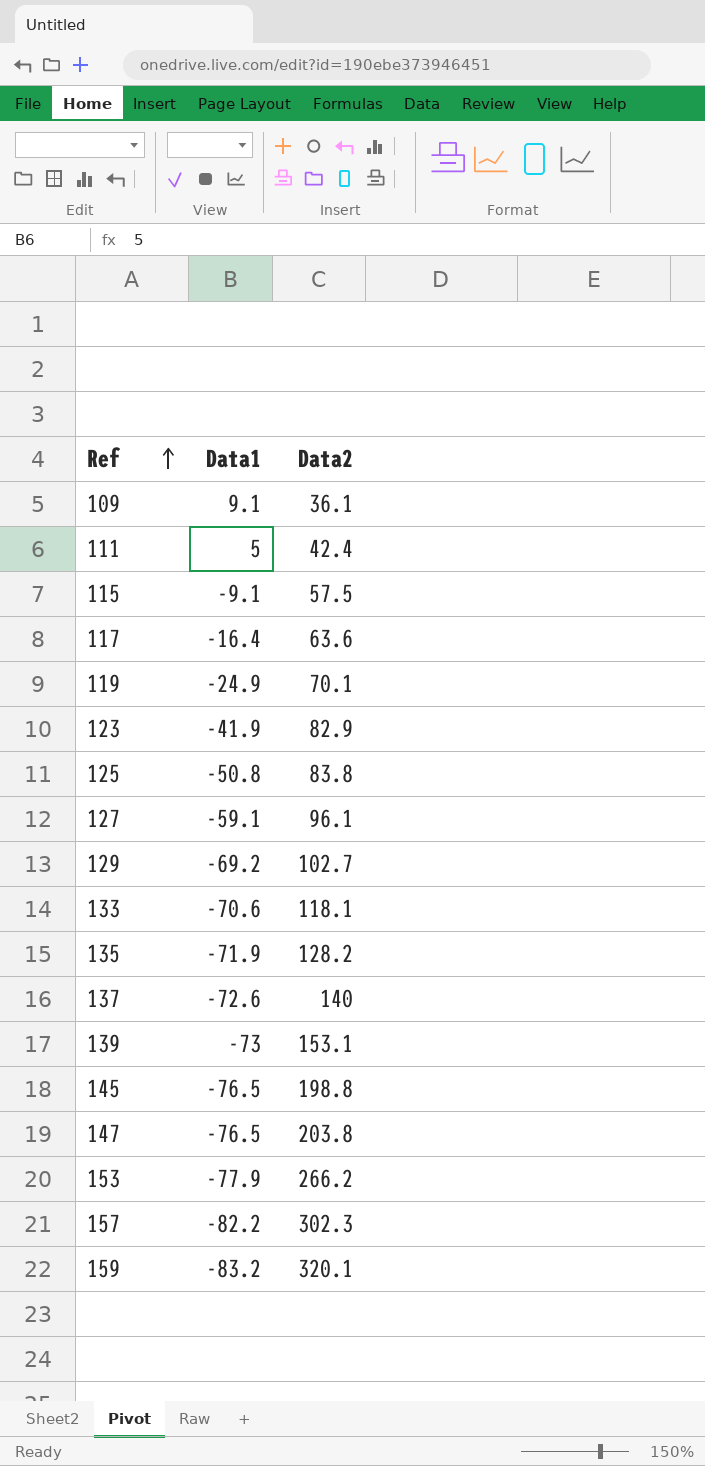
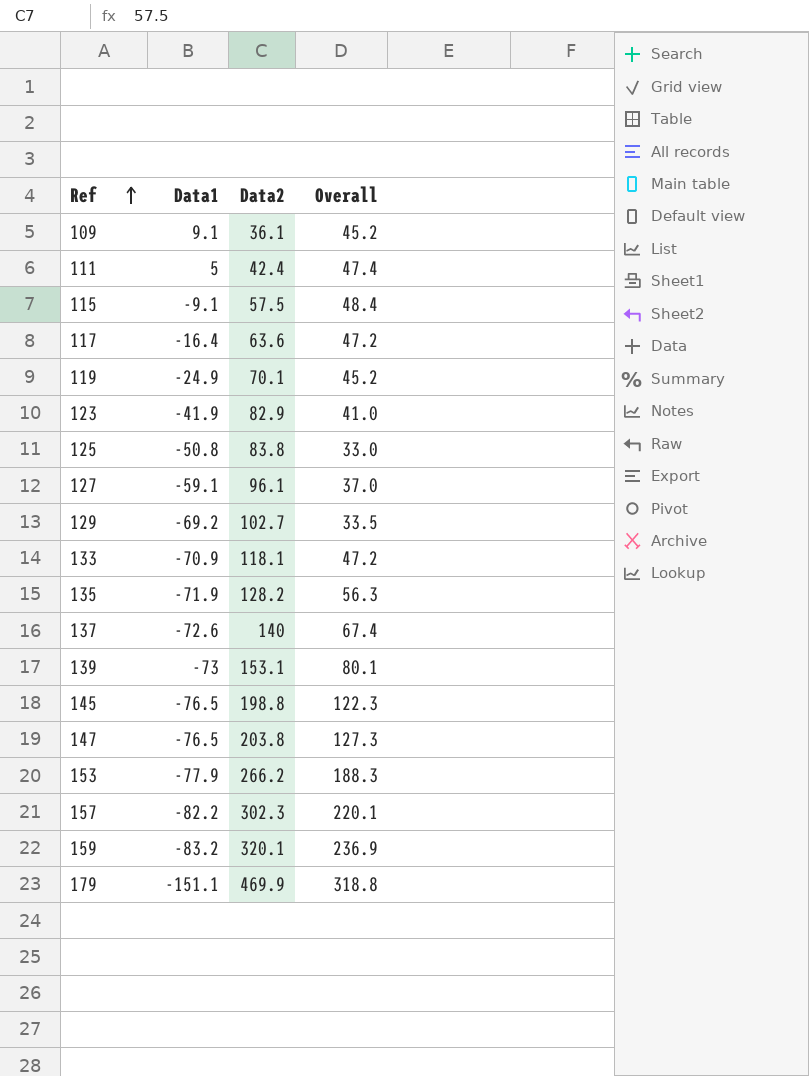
column Overall | formula: none -> [Data1] + [Data2]
133 | Data1: -70.6 -> -70.9
row 179: none -> -151.1 | 469.9 | 318.8

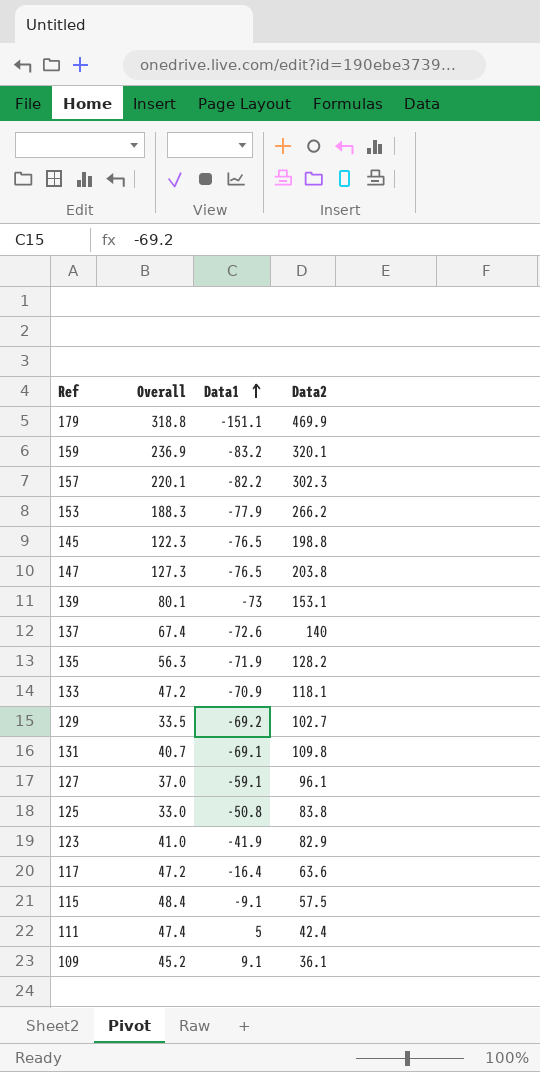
row order: Ref ascending -> Data1 ascending
column Overall | position: 4 -> 2
row 119: -24.9 | 70.1 | 45.2 -> none
row 131: none -> 40.7 | -69.1 | 109.8

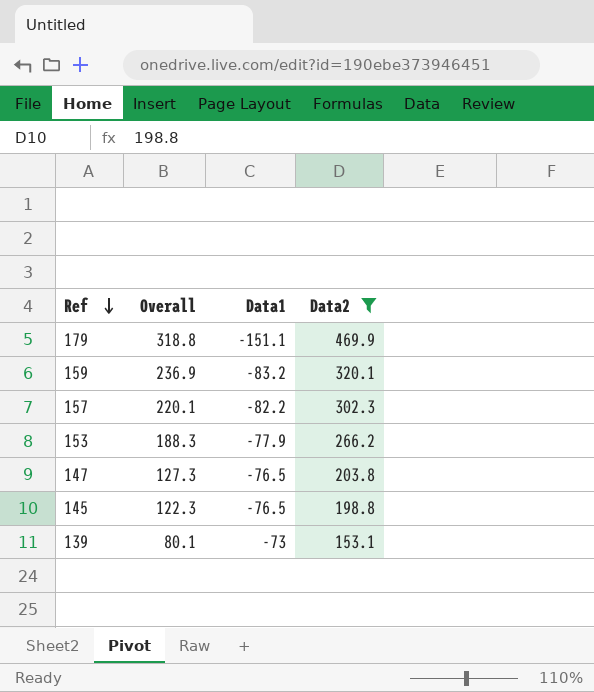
filter: none -> Data2 >= 153.1
row order: Data1 ascending -> Ref descending

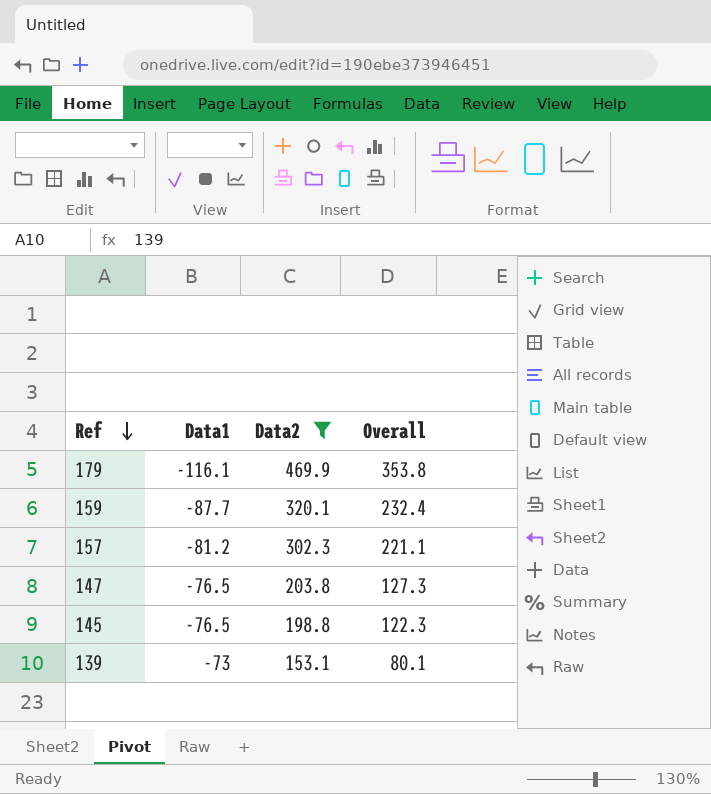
column Overall | position: 2 -> 4
row 153: 188.3 | -77.9 | 266.2 -> none
179 | Data1: -151.1 -> -116.1
179 | Overall: 318.8 -> 353.8
159 | Data1: -83.2 -> -87.7
159 | Overall: 236.9 -> 232.4
157 | Data1: -82.2 -> -81.2
157 | Overall: 220.1 -> 221.1

